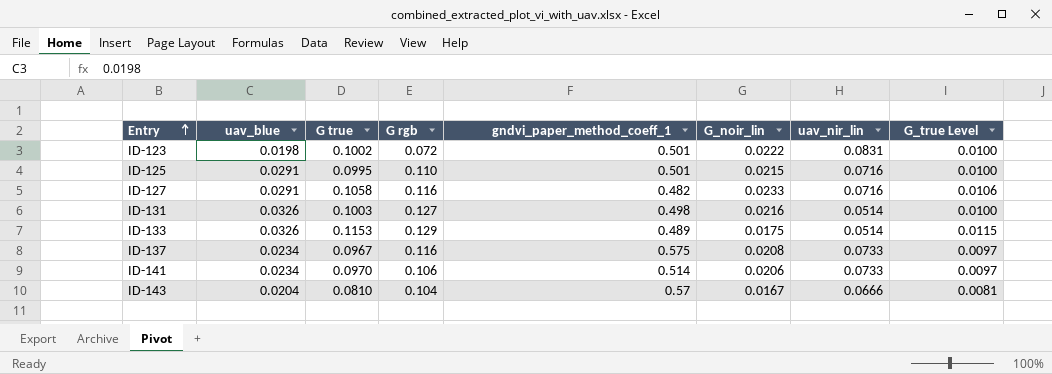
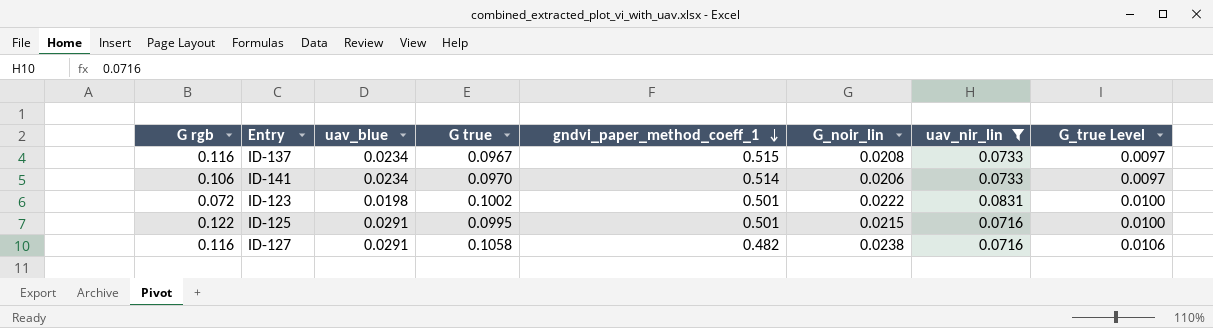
filter: none -> uav_nir_lin >= 0.0716
row order: Entry ascending -> gndvi_paper_method_coeff_1 descending
column G rgb | position: 4 -> 1
ID-137 | gndvi_paper_method_coeff_1: 0.575 -> 0.515
ID-125 | G rgb: 0.110 -> 0.122
ID-127 | G_noir_lin: 0.0233 -> 0.0238

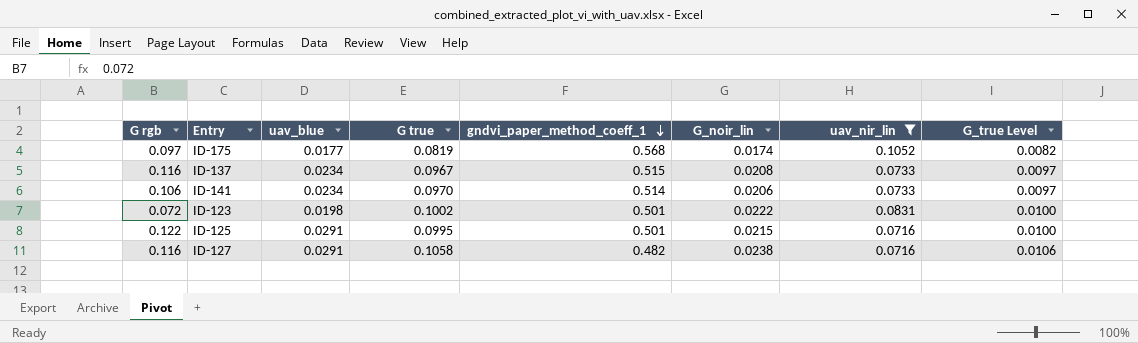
row ID-175: none -> 0.097 | 0.0177 | 0.0819 | 0.568 | 0.0174 | 0.1052 | 0.0082

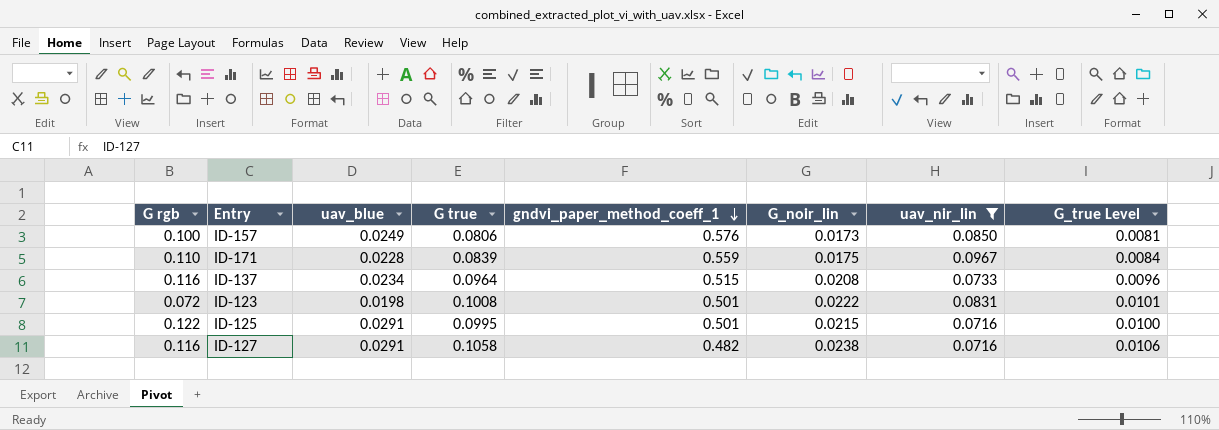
row ID-175: 0.097 | 0.0177 | 0.0819 | 0.568 | 0.0174 | 0.1052 | 0.0082 -> none
row ID-141: 0.106 | 0.0234 | 0.0970 | 0.514 | 0.0206 | 0.0733 | 0.0097 -> none
row ID-157: none -> 0.100 | 0.0249 | 0.0806 | 0.576 | 0.0173 | 0.0850 | 0.0081
row ID-171: none -> 0.110 | 0.0228 | 0.0839 | 0.559 | 0.0175 | 0.0967 | 0.0084
ID-137 | G true: 0.0967 -> 0.0964
ID-137 | G_true Level: 0.0097 -> 0.0096
ID-123 | G true: 0.1002 -> 0.1008
ID-123 | G_true Level: 0.0100 -> 0.0101

